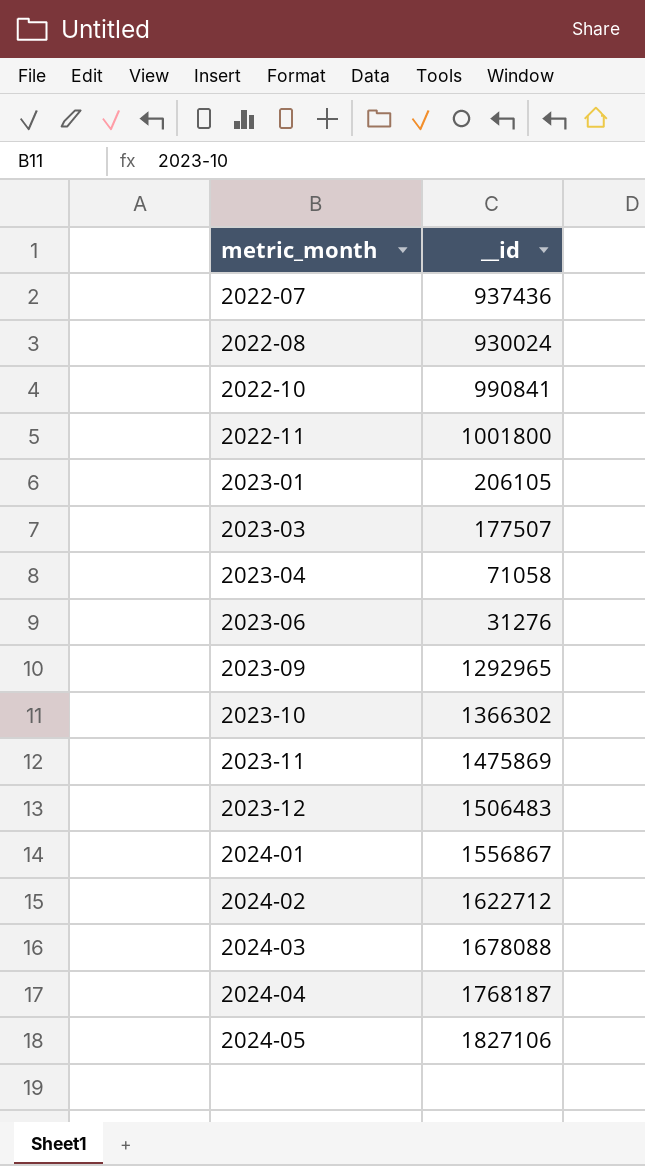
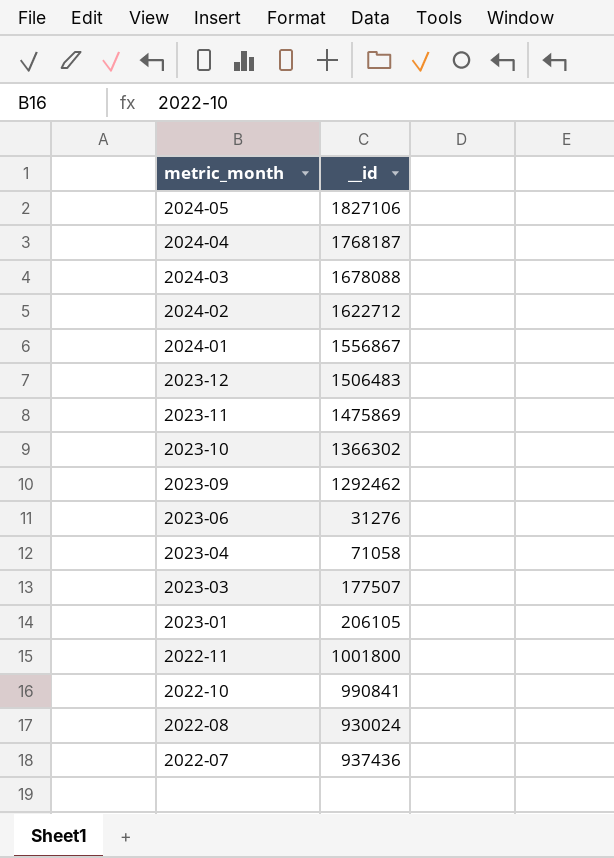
row order: metric_month ascending -> metric_month descending
2023-09 | __id: 1292965 -> 1292462

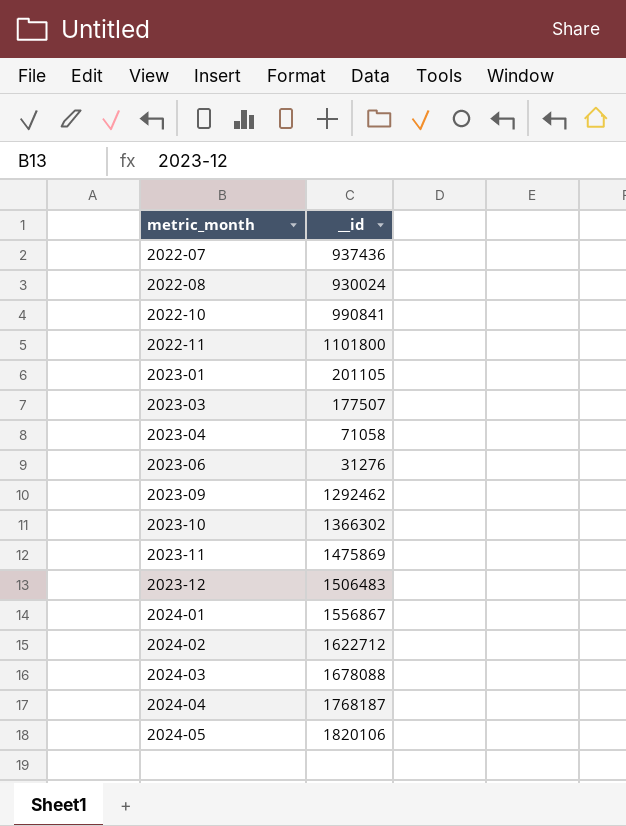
row order: metric_month descending -> metric_month ascending
2022-11 | __id: 1001800 -> 1101800
2023-01 | __id: 206105 -> 201105
2024-05 | __id: 1827106 -> 1820106

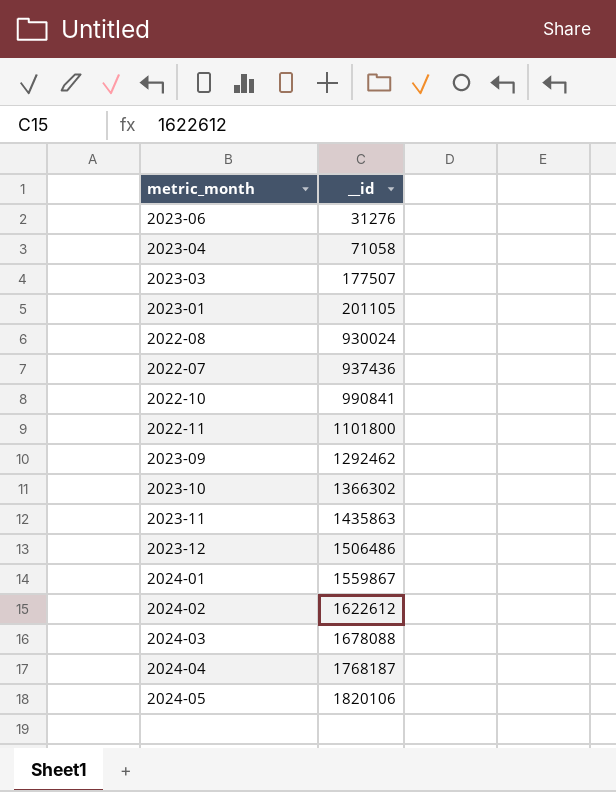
row order: metric_month ascending -> __id ascending
2023-11 | __id: 1475869 -> 1435863
2023-12 | __id: 1506483 -> 1506486
2024-01 | __id: 1556867 -> 1559867
2024-02 | __id: 1622712 -> 1622612

